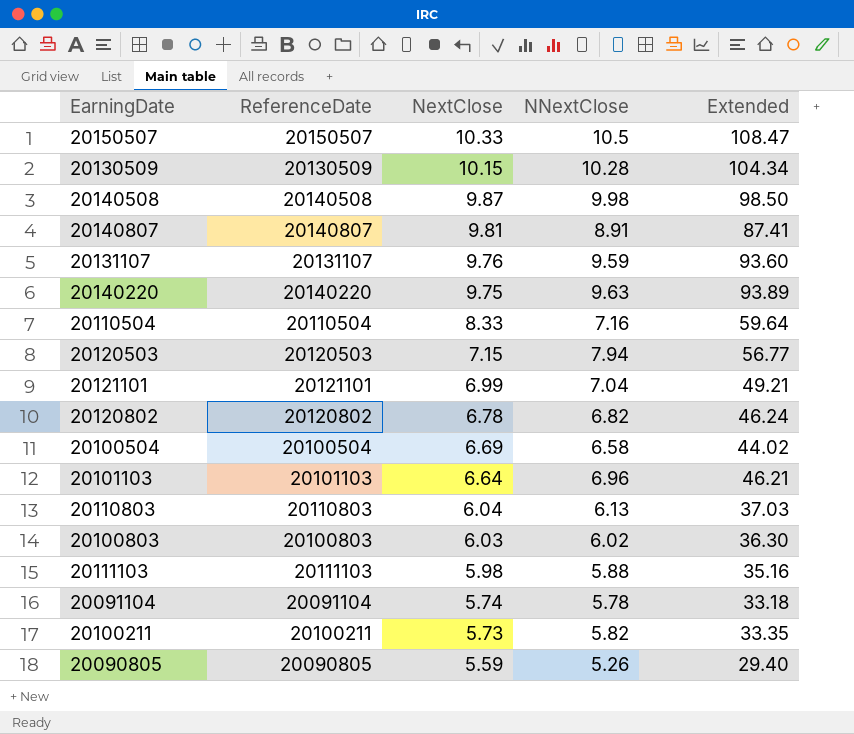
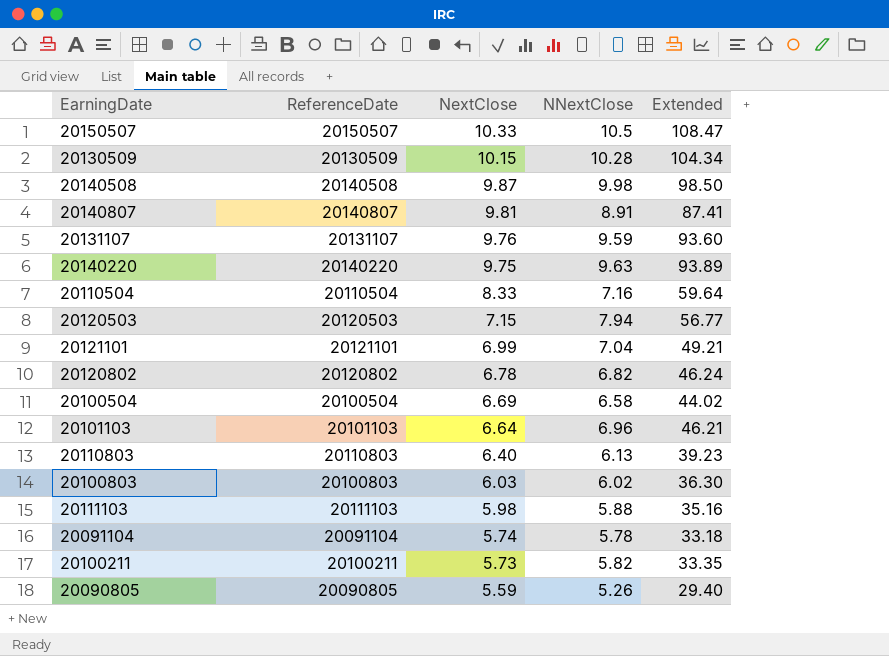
20110803 | NextClose: 6.04 -> 6.40
20110803 | Extended: 37.03 -> 39.23

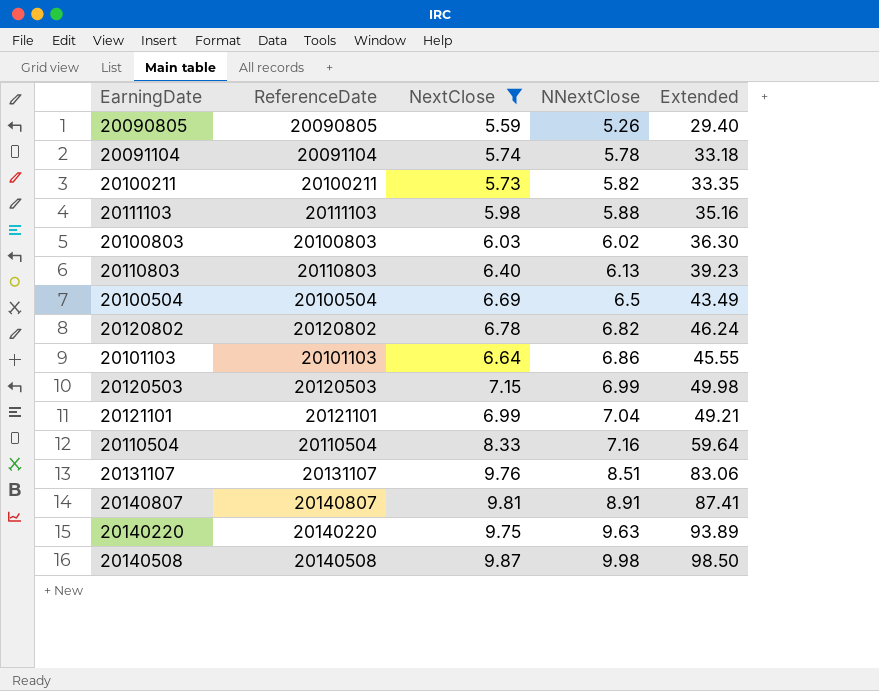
filter: none -> NextClose <= 9.87
row order: NextClose descending -> NNextClose ascending
20100504 | NNextClose: 6.58 -> 6.5
20100504 | Extended: 44.02 -> 43.49
20101103 | NNextClose: 6.96 -> 6.86
20101103 | Extended: 46.21 -> 45.55
20120503 | NNextClose: 7.94 -> 6.99
20120503 | Extended: 56.77 -> 49.98
20131107 | NNextClose: 9.59 -> 8.51
20131107 | Extended: 93.60 -> 83.06

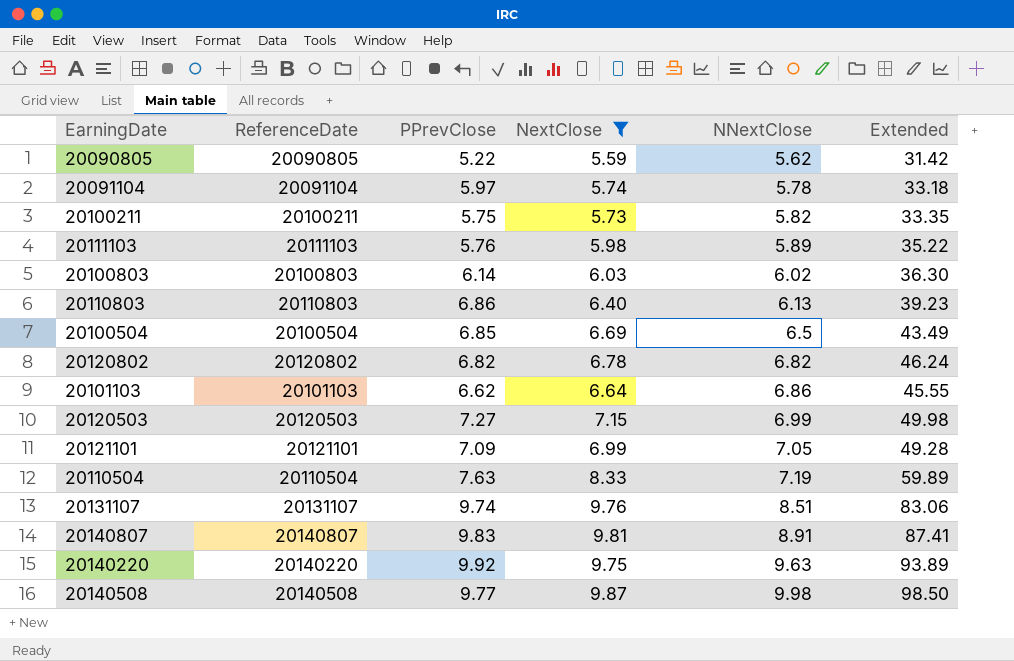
column PPrevClose | position: none -> 3
20090805 | NNextClose: 5.26 -> 5.62
20090805 | Extended: 29.40 -> 31.42
20111103 | NNextClose: 5.88 -> 5.89
20111103 | Extended: 35.16 -> 35.22
20121101 | NNextClose: 7.04 -> 7.05
20121101 | Extended: 49.21 -> 49.28
20110504 | NNextClose: 7.16 -> 7.19
20110504 | Extended: 59.64 -> 59.89

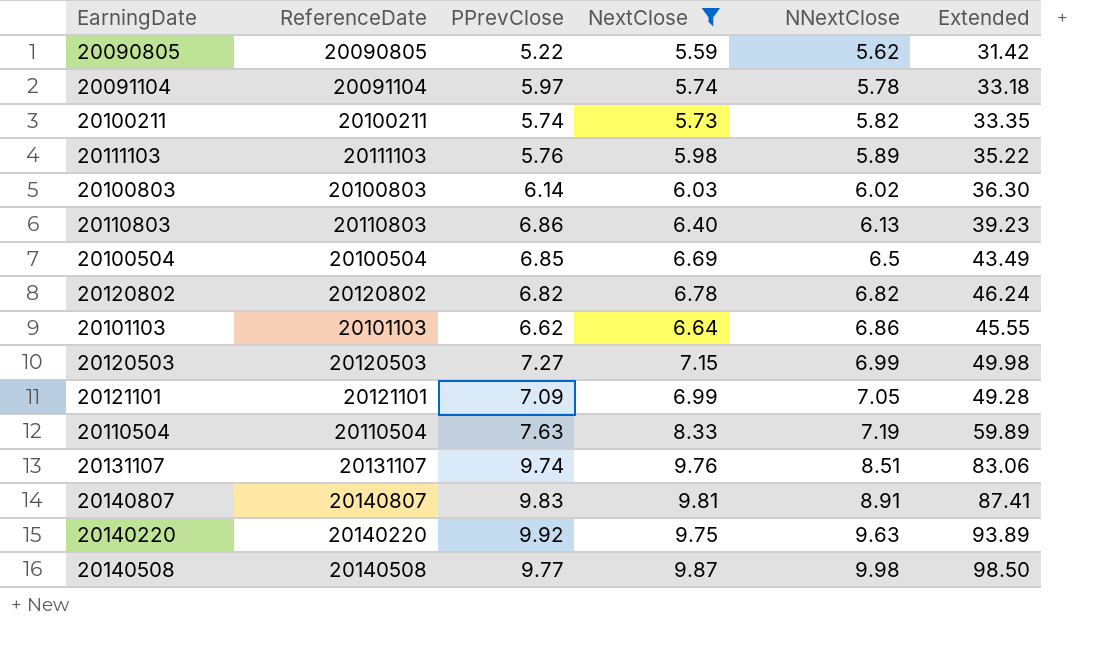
20100211 | PPrevClose: 5.75 -> 5.74

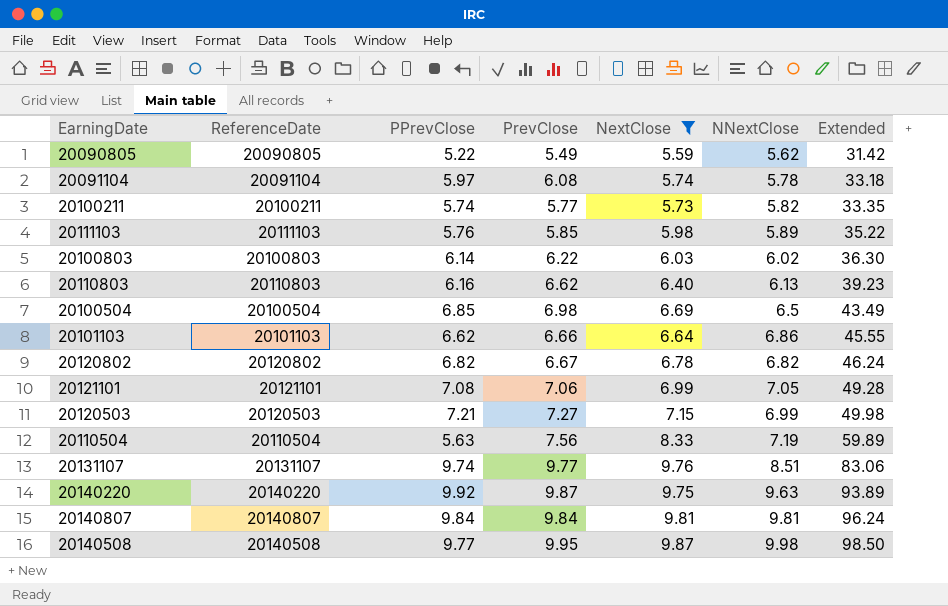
row order: NNextClose ascending -> Extended ascending
column PrevClose | position: none -> 4
20110803 | PPrevClose: 6.86 -> 6.16
20121101 | PPrevClose: 7.09 -> 7.08
20120503 | PPrevClose: 7.27 -> 7.21
20110504 | PPrevClose: 7.63 -> 5.63
20140807 | PPrevClose: 9.83 -> 9.84
20140807 | NNextClose: 8.91 -> 9.81
20140807 | Extended: 87.41 -> 96.24

